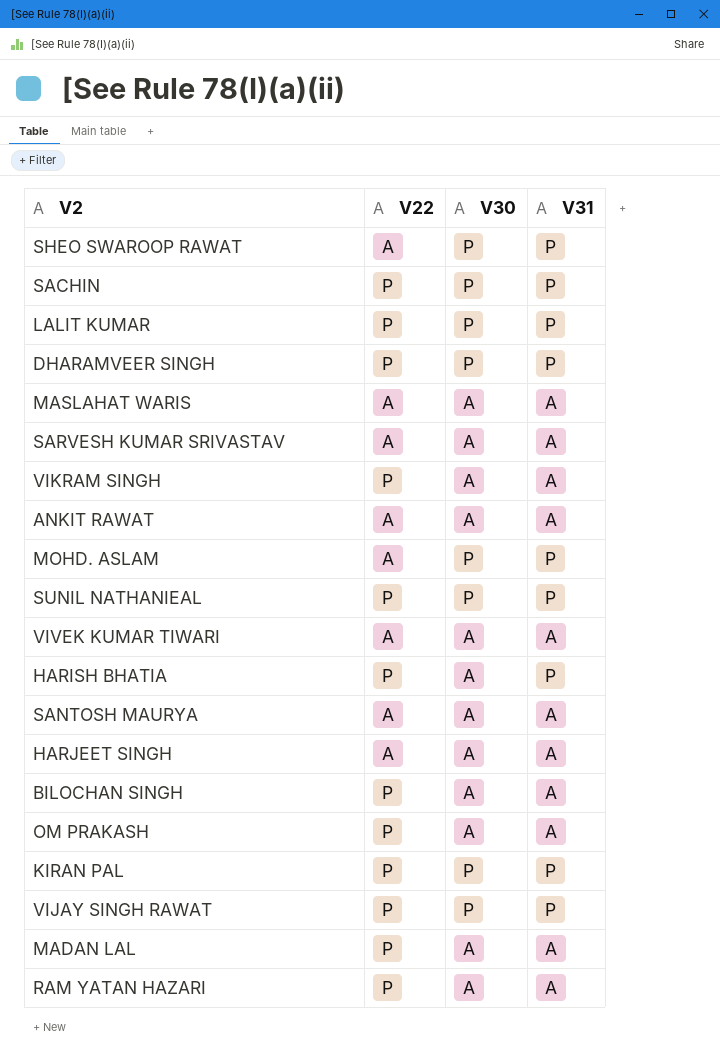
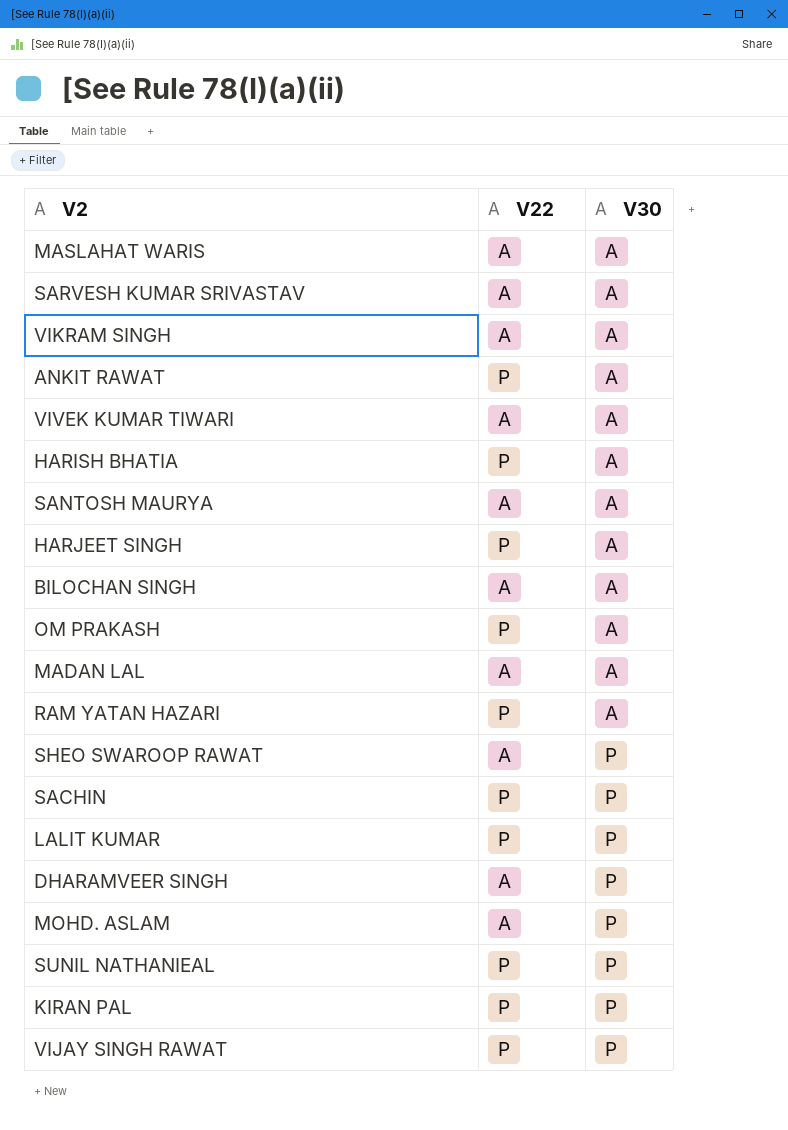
row order: none -> V30 ascending
column V31 | position: 4 -> none
VIKRAM SINGH | V22: P -> A
ANKIT RAWAT | V22: A -> P
HARJEET SINGH | V22: A -> P
BILOCHAN SINGH | V22: P -> A
MADAN LAL | V22: P -> A
DHARAMVEER SINGH | V22: P -> A

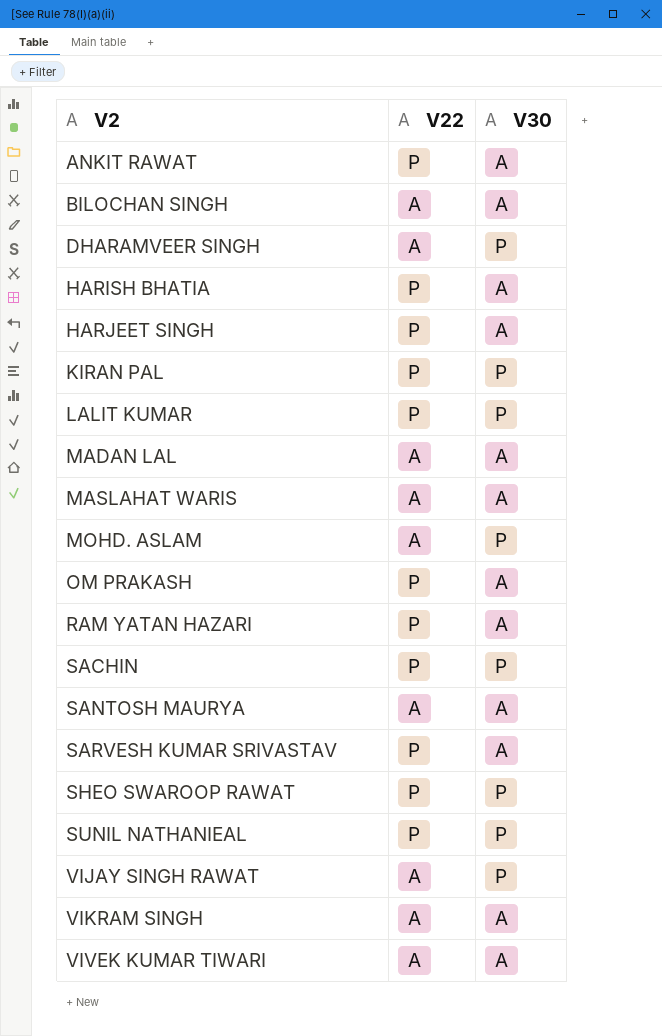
row order: V30 ascending -> V2 ascending
SARVESH KUMAR SRIVASTAV | V22: A -> P
SHEO SWAROOP RAWAT | V22: A -> P
VIJAY SINGH RAWAT | V22: P -> A

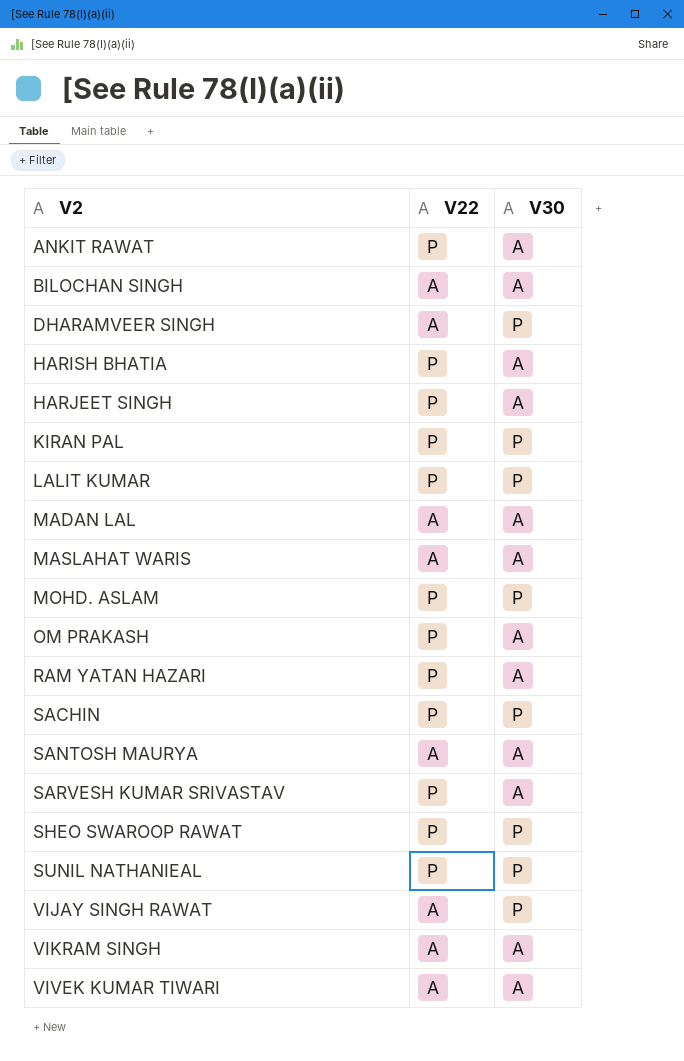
MOHD. ASLAM | V22: A -> P

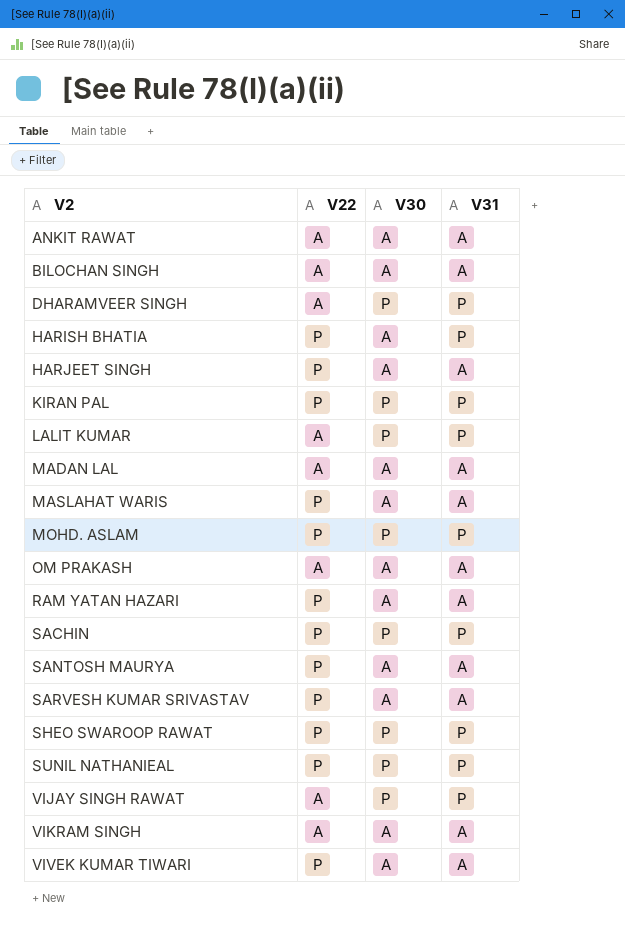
column V31 | position: none -> 4
ANKIT RAWAT | V22: P -> A
LALIT KUMAR | V22: P -> A
MASLAHAT WARIS | V22: A -> P
OM PRAKASH | V22: P -> A
SANTOSH MAURYA | V22: A -> P
VIVEK KUMAR TIWARI | V22: A -> P

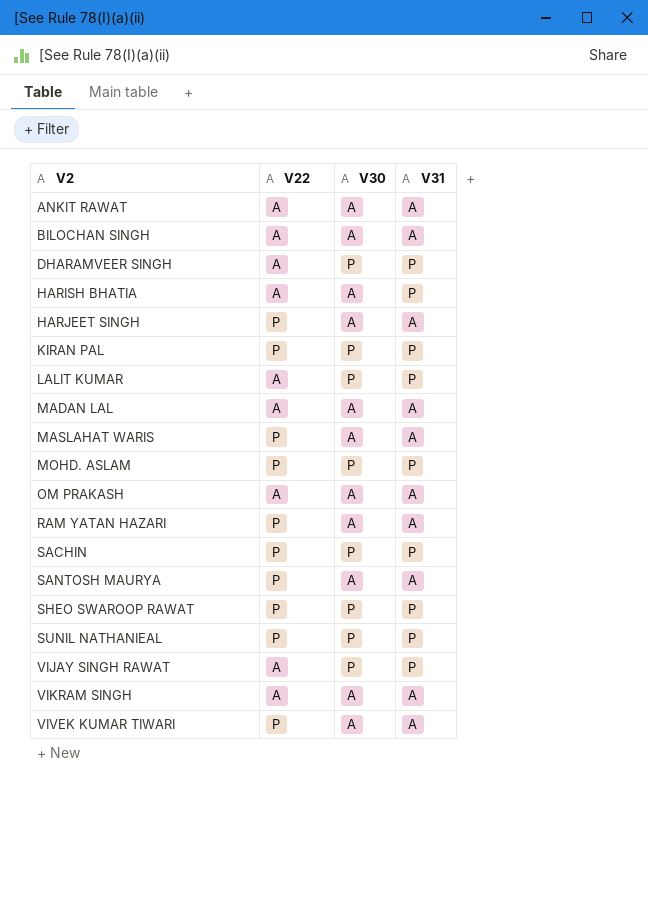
row SARVESH KUMAR SRIVASTAV: P | A | A -> none
HARISH BHATIA | V22: P -> A

